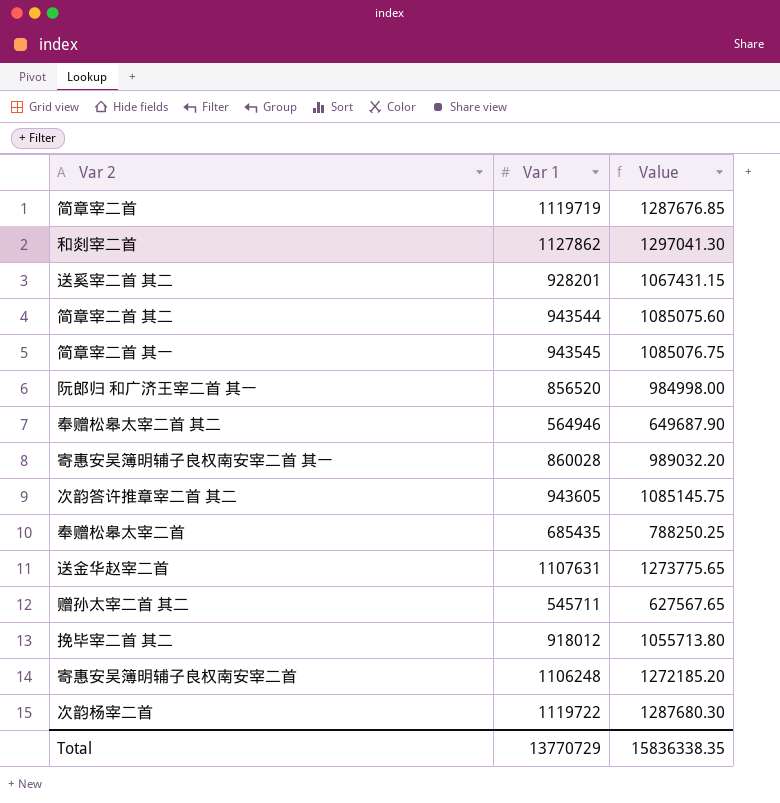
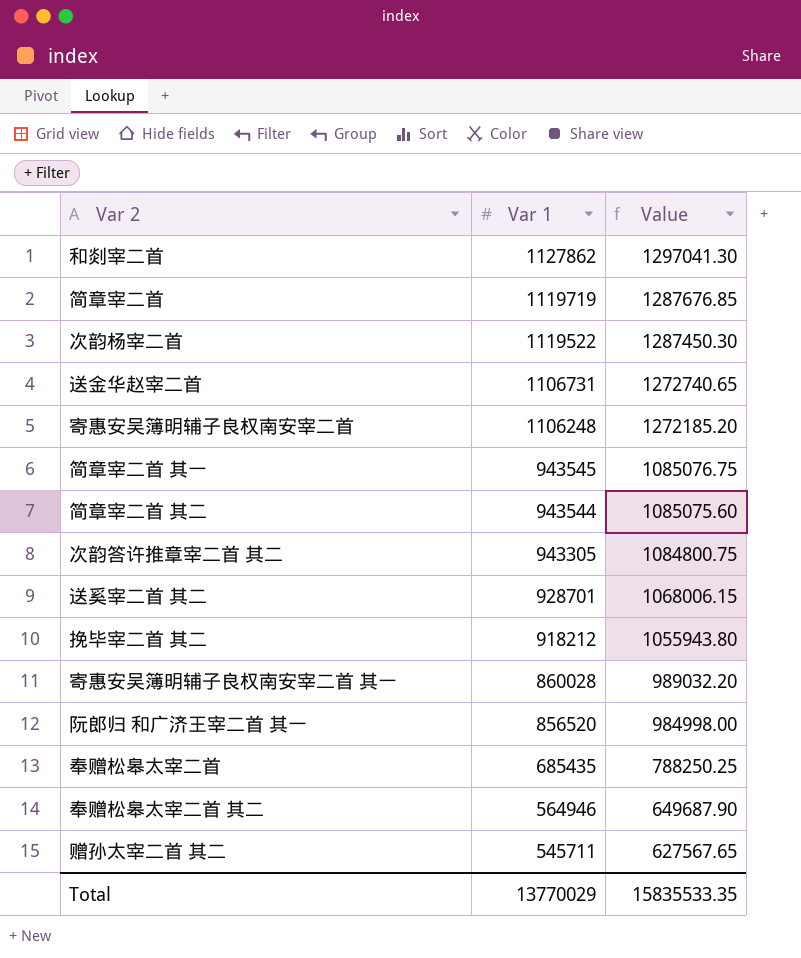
row order: none -> Var 1 descending
次韵杨宰二首 | Var 1: 1119722 -> 1119522
次韵杨宰二首 | Value: 1287680.30 -> 1287450.30
送金华赵宰二首 | Var 1: 1107631 -> 1106731
送金华赵宰二首 | Value: 1273775.65 -> 1272740.65
次韵答许推章宰二首 其二 | Var 1: 943605 -> 943305
次韵答许推章宰二首 其二 | Value: 1085145.75 -> 1084800.75
送奚宰二首 其二 | Var 1: 928201 -> 928701
送奚宰二首 其二 | Value: 1067431.15 -> 1068006.15
挽毕宰二首 其二 | Var 1: 918012 -> 918212
挽毕宰二首 其二 | Value: 1055713.80 -> 1055943.80
Total | Var 1: 13770729 -> 13770029
Total | Value: 15836338.35 -> 15835533.35

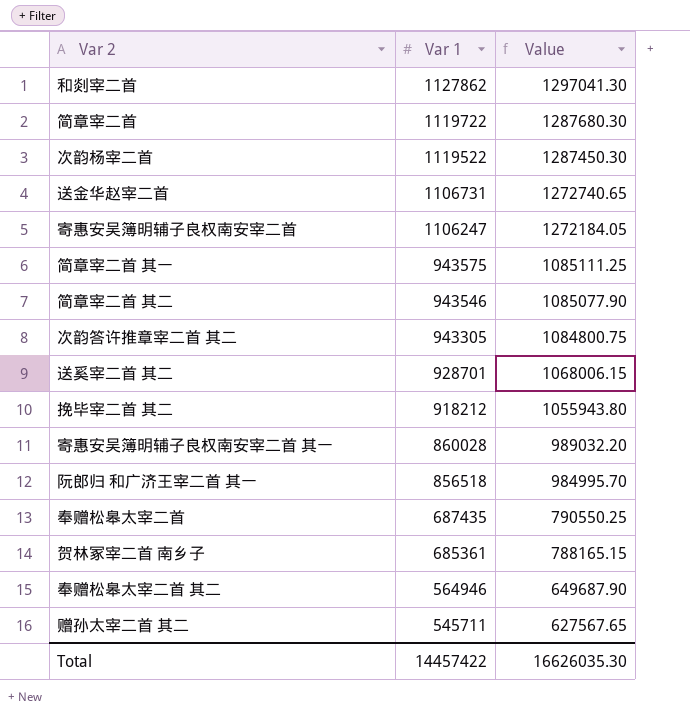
简章宰二首 | Var 1: 1119719 -> 1119722
简章宰二首 | Value: 1287676.85 -> 1287680.30
寄惠安吴簿明辅子良权南安宰二首 | Var 1: 1106248 -> 1106247
寄惠安吴簿明辅子良权南安宰二首 | Value: 1272185.20 -> 1272184.05
简章宰二首 其一 | Var 1: 943545 -> 943575
简章宰二首 其一 | Value: 1085076.75 -> 1085111.25
简章宰二首 其二 | Var 1: 943544 -> 943546
简章宰二首 其二 | Value: 1085075.60 -> 1085077.90
阮郎归 和广济王宰二首 其一 | Var 1: 856520 -> 856518
阮郎归 和广济王宰二首 其一 | Value: 984998.00 -> 984995.70
奉赠松皋太宰二首 | Var 1: 685435 -> 687435
奉赠松皋太宰二首 | Value: 788250.25 -> 790550.25
row 贺林冢宰二首 南乡子: none -> 685361 | 788165.15
Total | Var 1: 13770029 -> 14457422
Total | Value: 15835533.35 -> 16626035.30

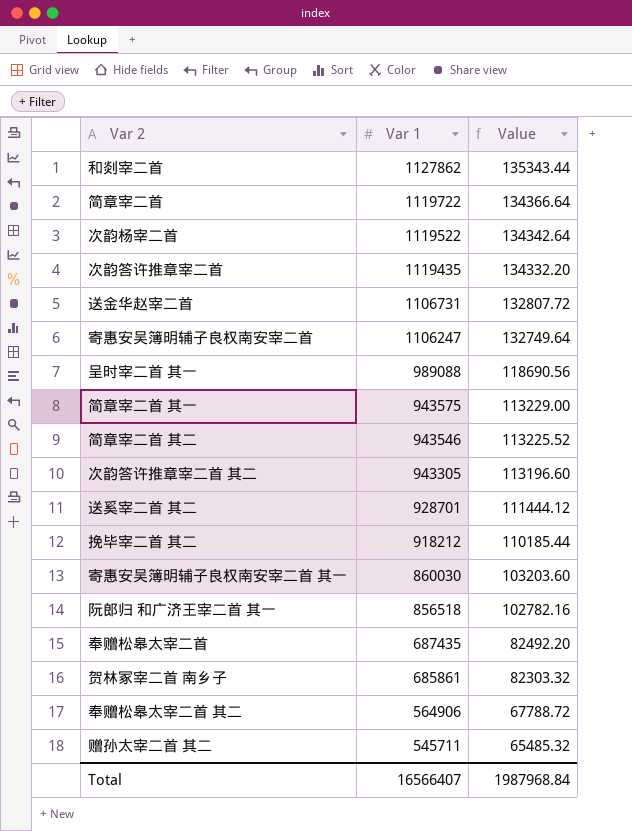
column Value | formula: [Var 1] * 1.15 -> [Var 1] * 0.12
row 次韵答许推章宰二首: none -> 1119435 | 134332.20
row 呈时宰二首 其一: none -> 989088 | 118690.56
寄惠安吴簿明辅子良权南安宰二首 其一 | Var 1: 860028 -> 860030
贺林冢宰二首 南乡子 | Var 1: 685361 -> 685861
奉赠松皋太宰二首 其二 | Var 1: 564946 -> 564906
Total | Var 1: 14457422 -> 16566407
Total | Value: 16626035.30 -> 1987968.84

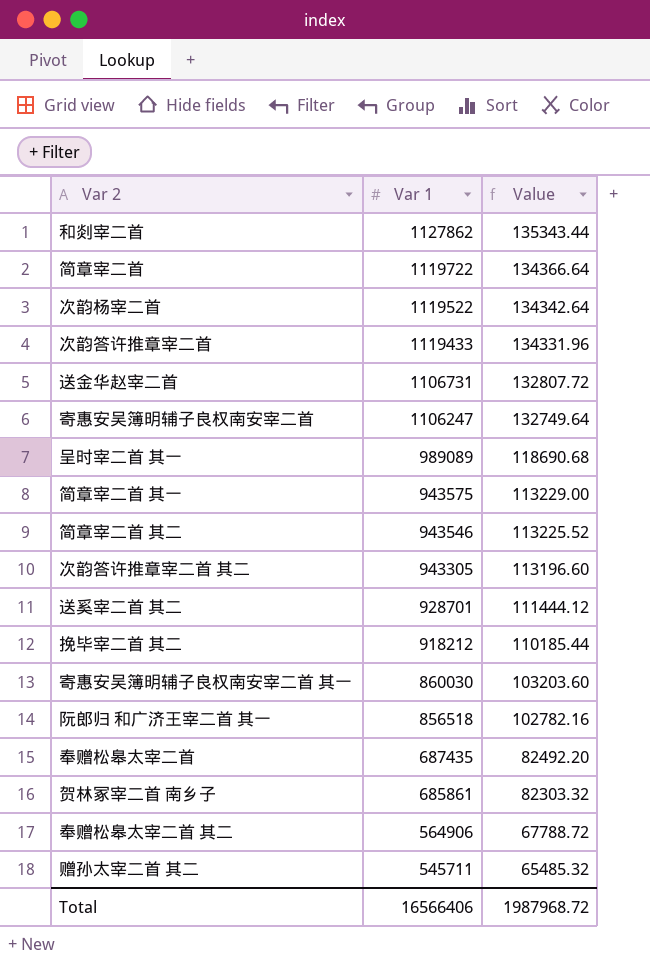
次韵答许推章宰二首 | Var 1: 1119435 -> 1119433
次韵答许推章宰二首 | Value: 134332.20 -> 134331.96
呈时宰二首 其一 | Var 1: 989088 -> 989089
呈时宰二首 其一 | Value: 118690.56 -> 118690.68
Total | Var 1: 16566407 -> 16566406
Total | Value: 1987968.84 -> 1987968.72

